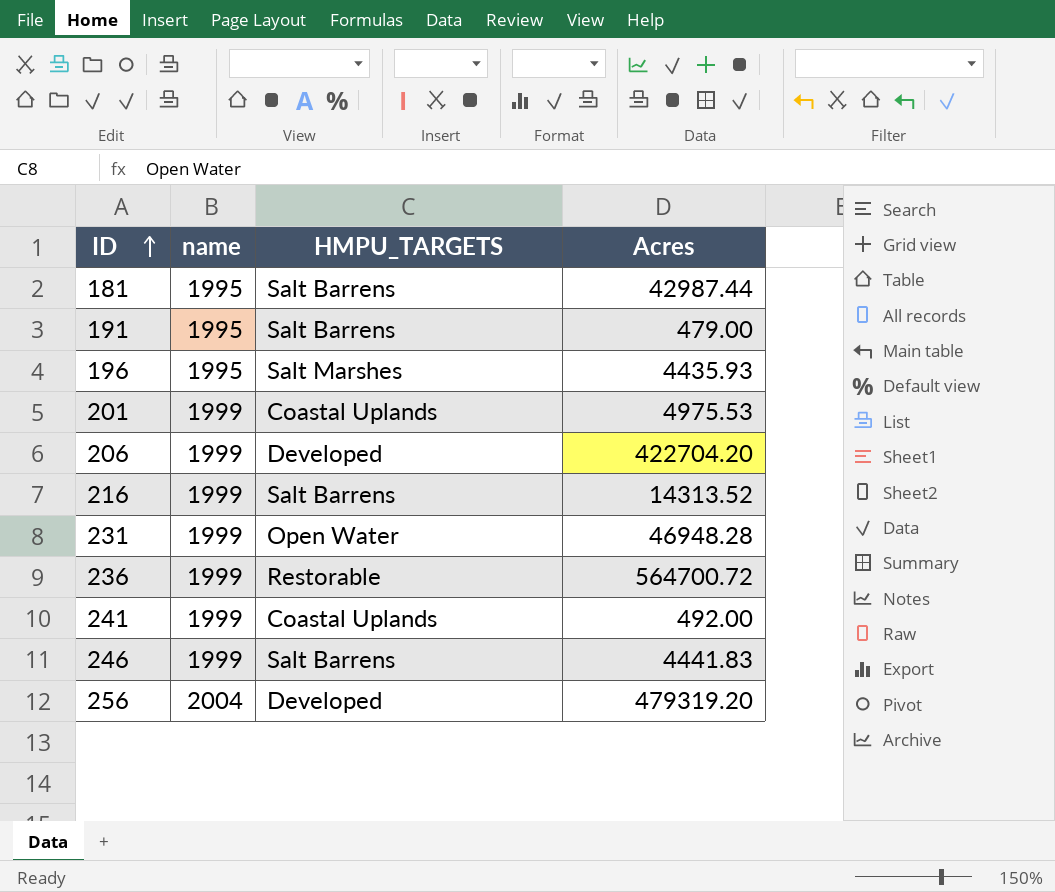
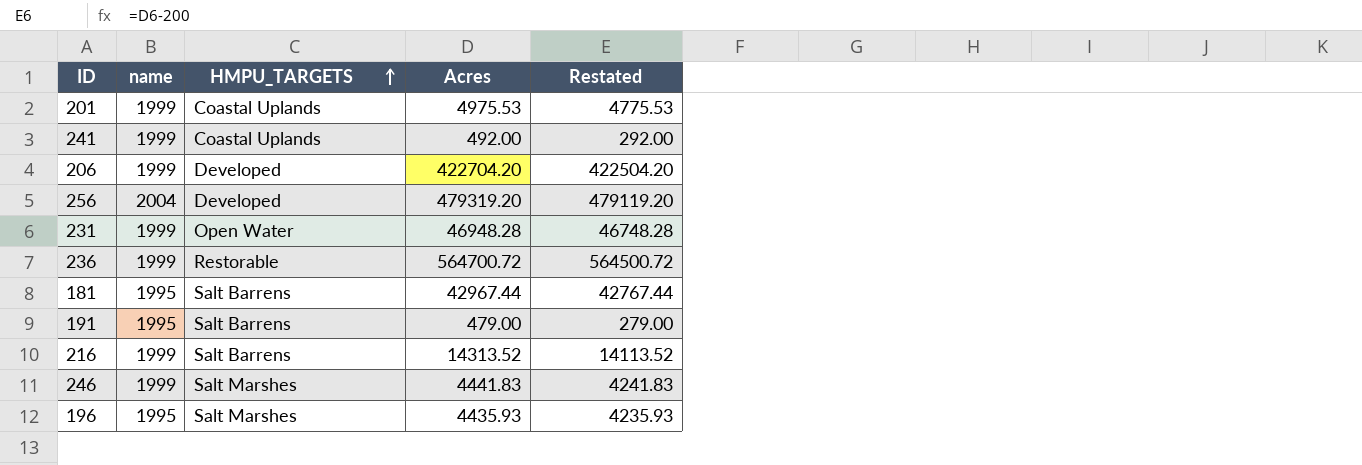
row order: ID ascending -> HMPU_TARGETS ascending
column Restated | formula: none -> [Acres] - 200
181 | Acres: 42987.44 -> 42967.44
246 | HMPU_TARGETS: Salt Barrens -> Salt Marshes

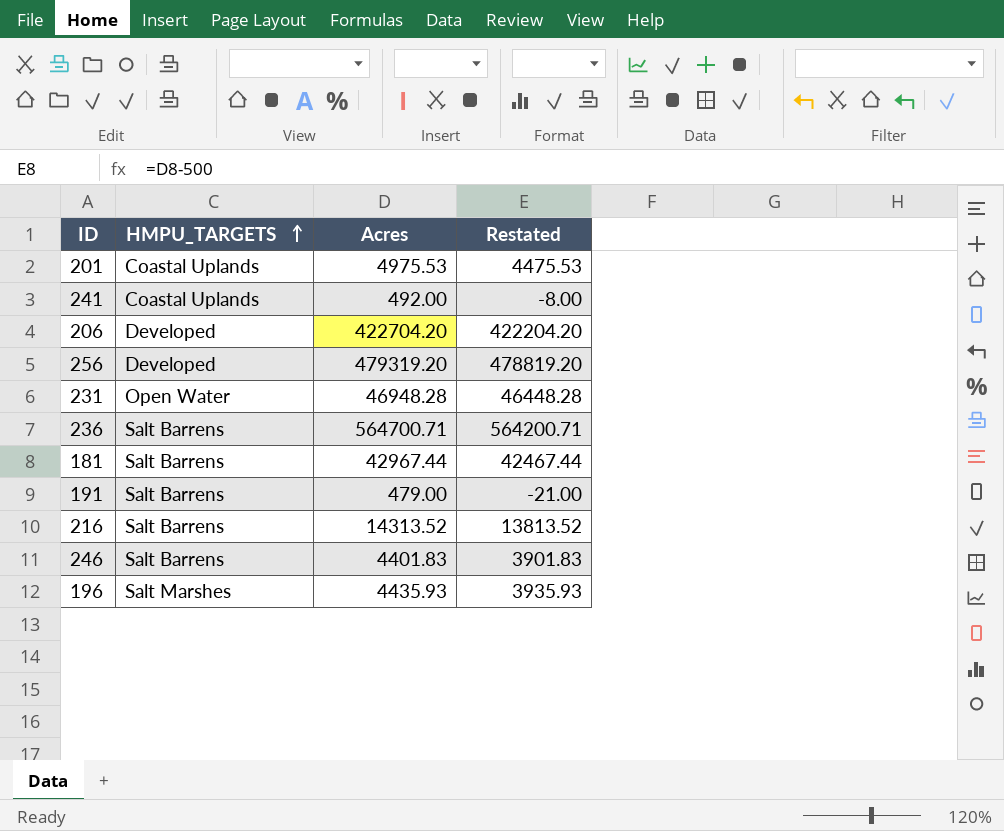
column name | position: 2 -> none
column Restated | formula: [Acres] - 200 -> [Acres] - 500
236 | HMPU_TARGETS: Restorable -> Salt Barrens
236 | Acres: 564700.72 -> 564700.71
246 | HMPU_TARGETS: Salt Marshes -> Salt Barrens
246 | Acres: 4441.83 -> 4401.83

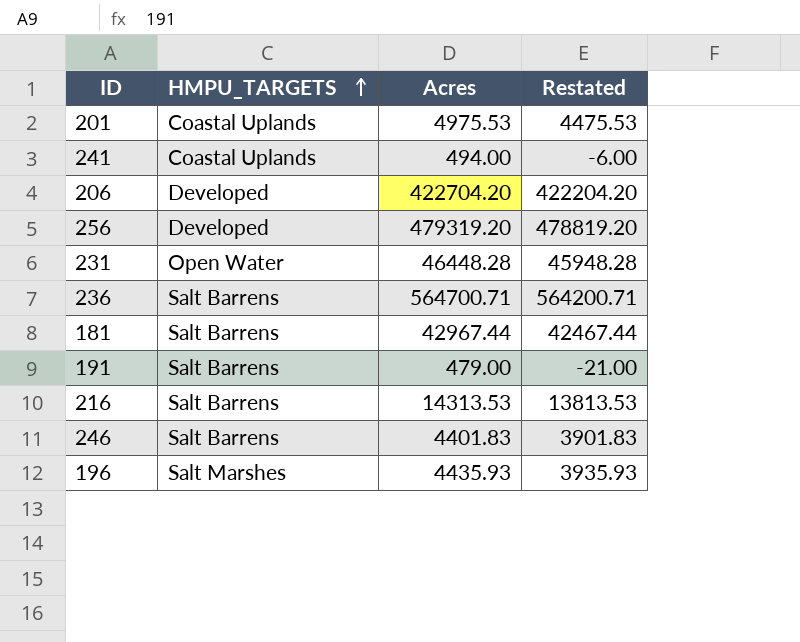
241 | Acres: 492.00 -> 494.00
241 | Restated: -8.00 -> -6.00
231 | Acres: 46948.28 -> 46448.28
231 | Restated: 46448.28 -> 45948.28
216 | Acres: 14313.52 -> 14313.53
216 | Restated: 13813.52 -> 13813.53

